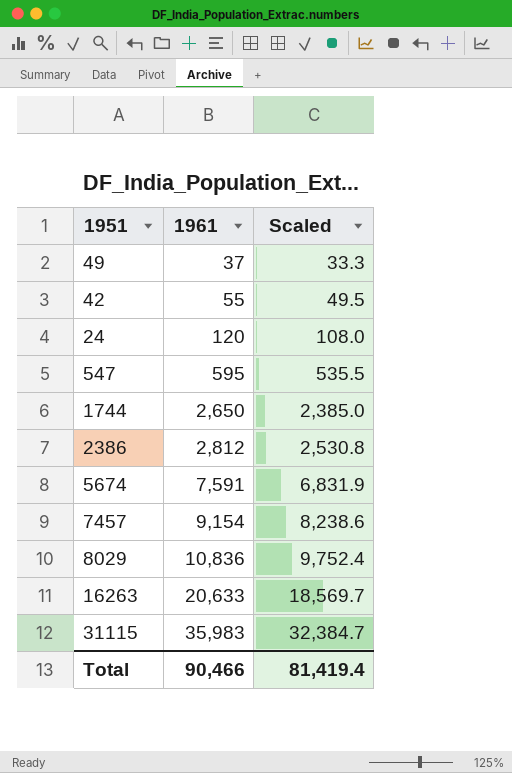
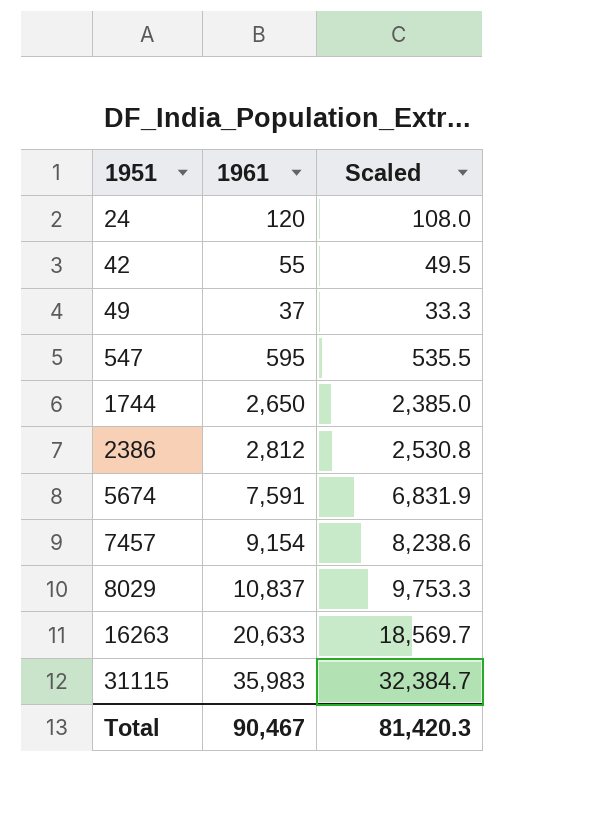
row order: 1961 ascending -> 1951 ascending
8029 | 1961: 10,836 -> 10,837
8029 | Scaled: 9,752.4 -> 9,753.3
Total | 1961: 90,466 -> 90,467
Total | Scaled: 81,419.4 -> 81,420.3

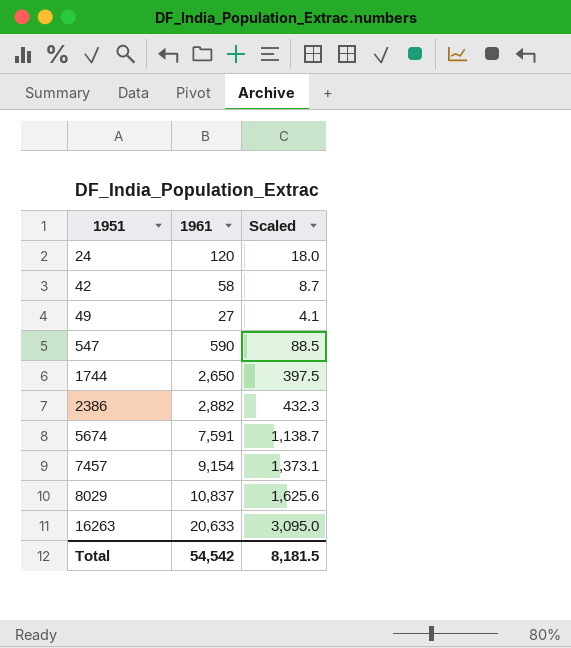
column Scaled | formula: [1961] * 0.9 -> [1961] * 0.15
row 31115: 35,983 | 32,384.7 -> none
42 | 1961: 55 -> 58
49 | 1961: 37 -> 27
547 | 1961: 595 -> 590
2386 | 1961: 2,812 -> 2,882
Total | 1961: 90,467 -> 54,542
Total | Scaled: 81,420.3 -> 8,181.5

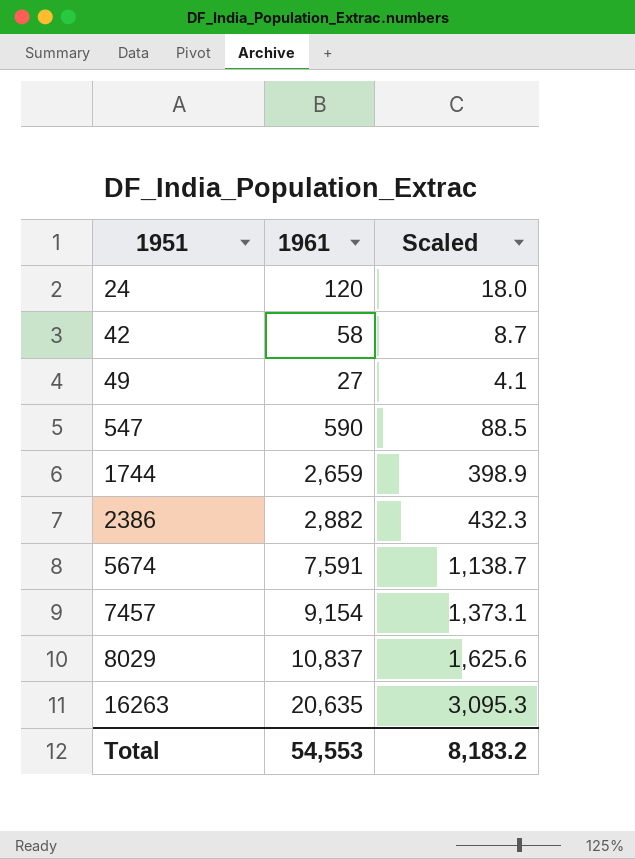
1744 | 1961: 2,650 -> 2,659
1744 | Scaled: 397.5 -> 398.9
16263 | 1961: 20,633 -> 20,635
16263 | Scaled: 3,095.0 -> 3,095.3
Total | 1961: 54,542 -> 54,553
Total | Scaled: 8,181.5 -> 8,183.2

